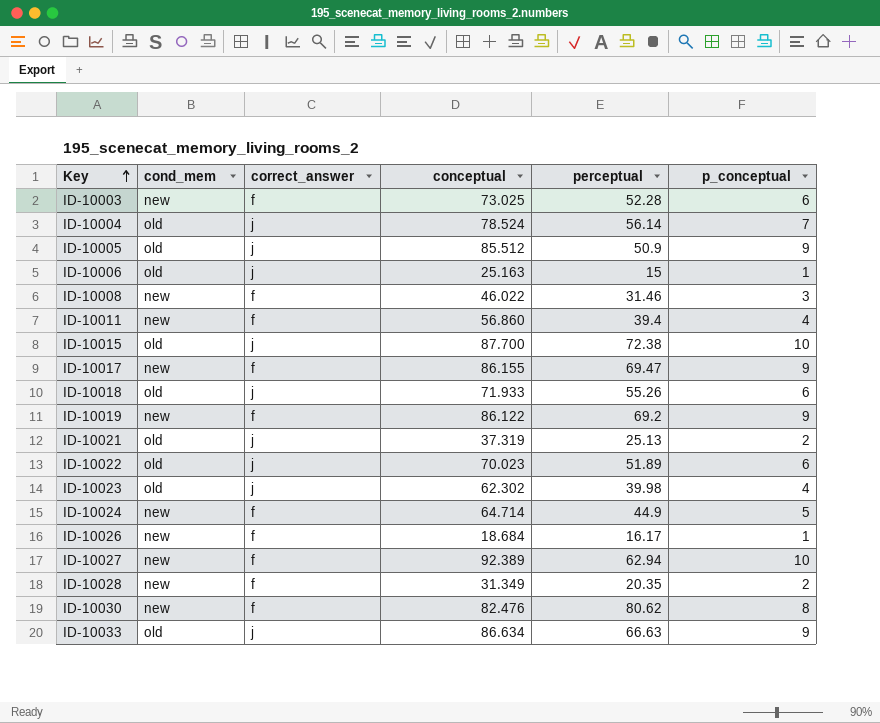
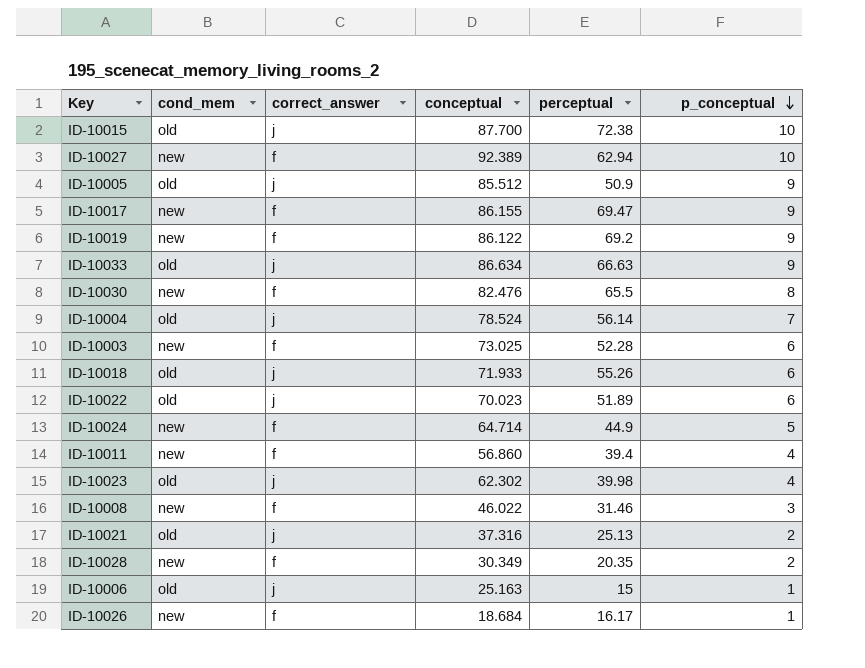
row order: Key ascending -> p_conceptual descending
ID-10030 | perceptual: 80.62 -> 65.5
ID-10021 | conceptual: 37.319 -> 37.316
ID-10028 | conceptual: 31.349 -> 30.349

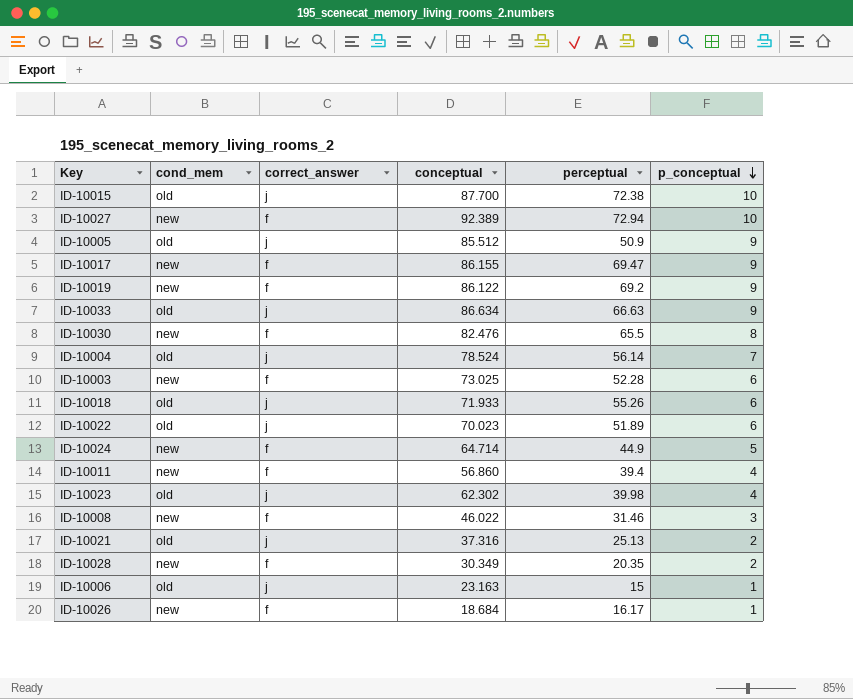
ID-10027 | perceptual: 62.94 -> 72.94
ID-10006 | conceptual: 25.163 -> 23.163

